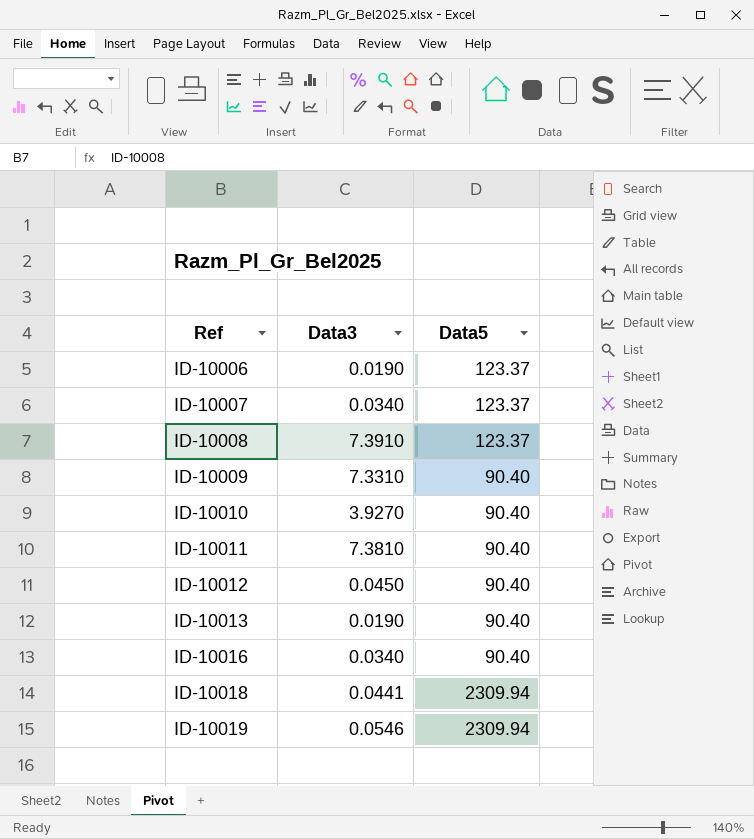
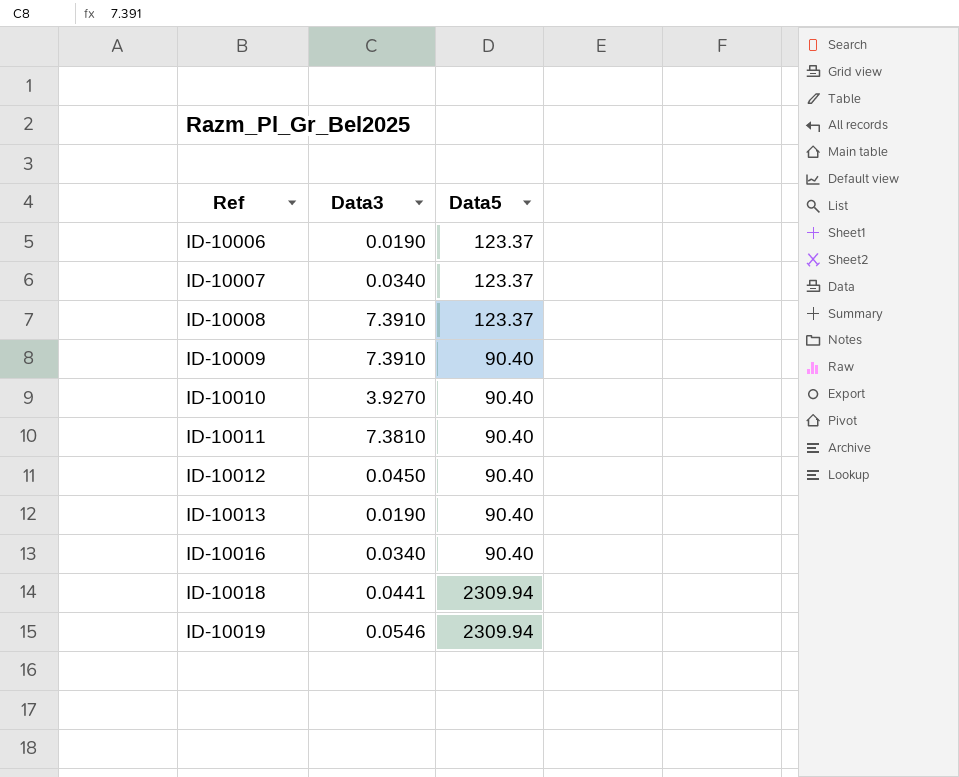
ID-10009 | Data3: 7.3310 -> 7.3910

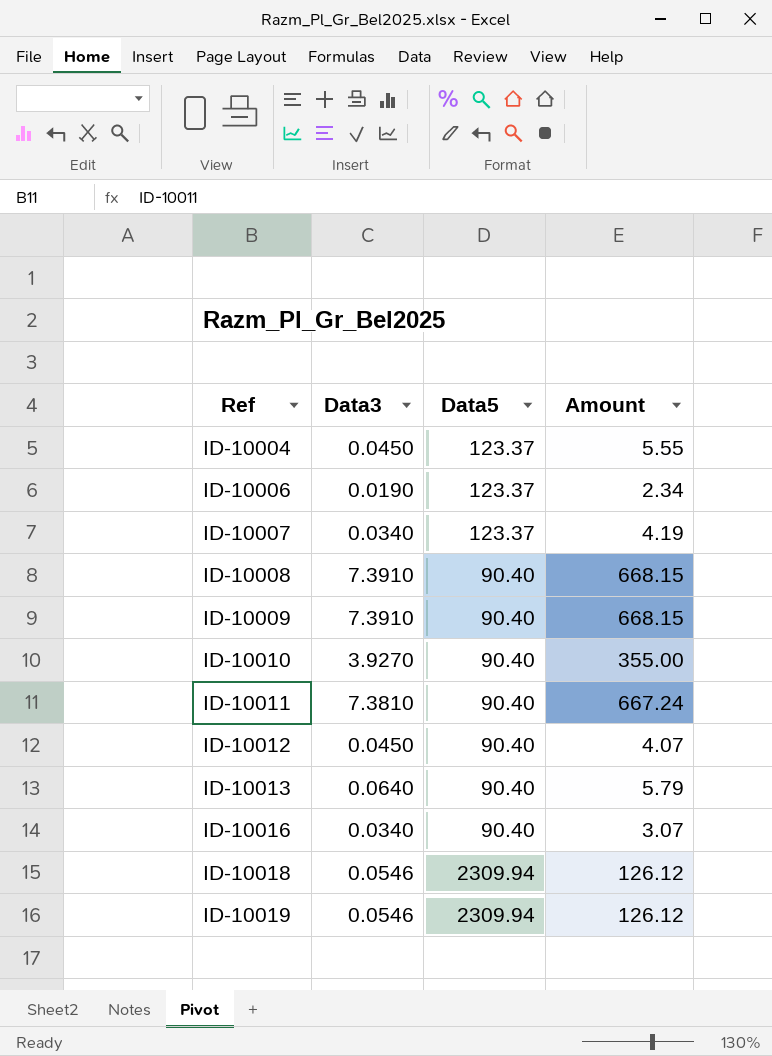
column Amount | formula: none -> [Data3] * [Data5]
row ID-10004: none -> 0.0450 | 123.37 | 5.55
ID-10008 | Data5: 123.37 -> 90.40
ID-10013 | Data3: 0.0190 -> 0.0640
ID-10018 | Data3: 0.0441 -> 0.0546

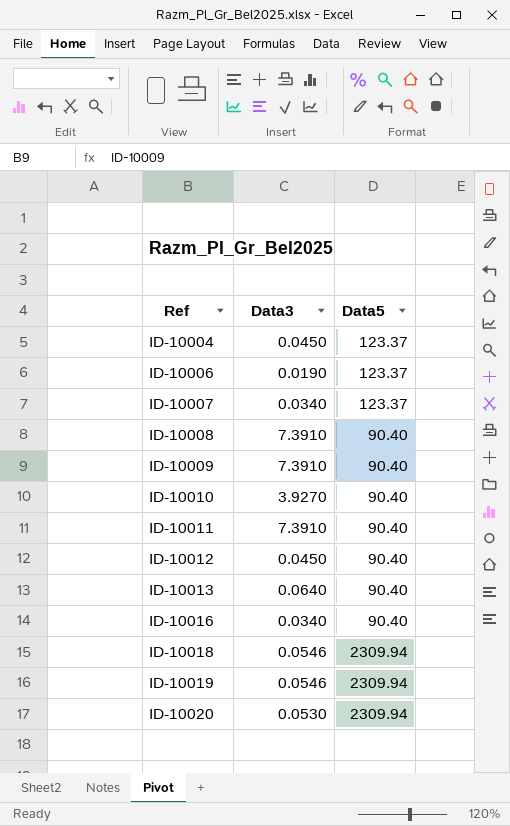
column Amount | formula: [Data3] * [Data5] -> none
ID-10011 | Data3: 7.3810 -> 7.3910
row ID-10020: none -> 0.0530 | 2309.94

